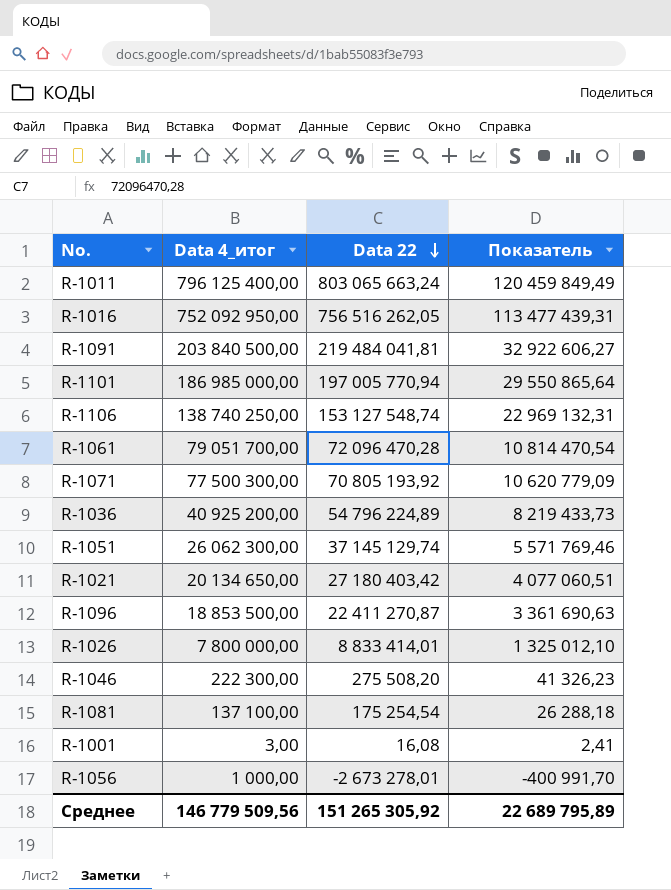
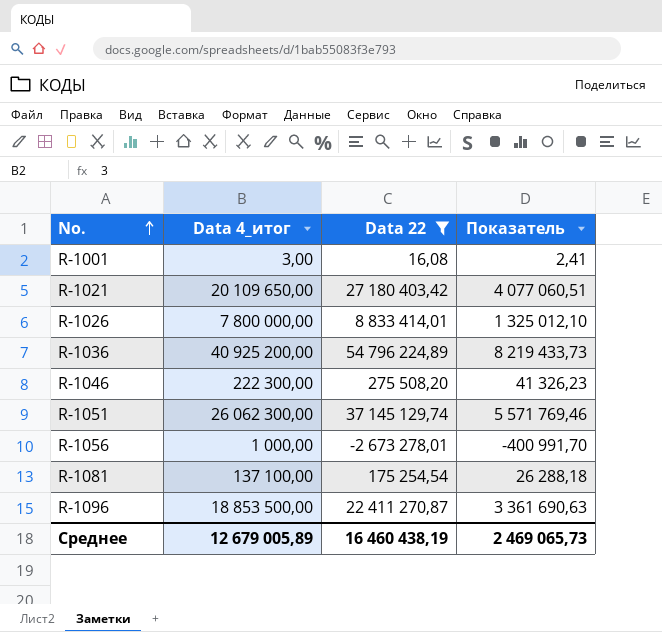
filter: none -> Data 22 <= 54 796 224,89
row order: Data 22 descending -> No. ascending
R-1021 | Data 4_итог: 20 134 650,00 -> 20 109 650,00
Среднее | Data 4_итог: 146 779 509,56 -> 12 679 005,89
Среднее | Data 22: 151 265 305,92 -> 16 460 438,19
Среднее | Показатель: 22 689 795,89 -> 2 469 065,73

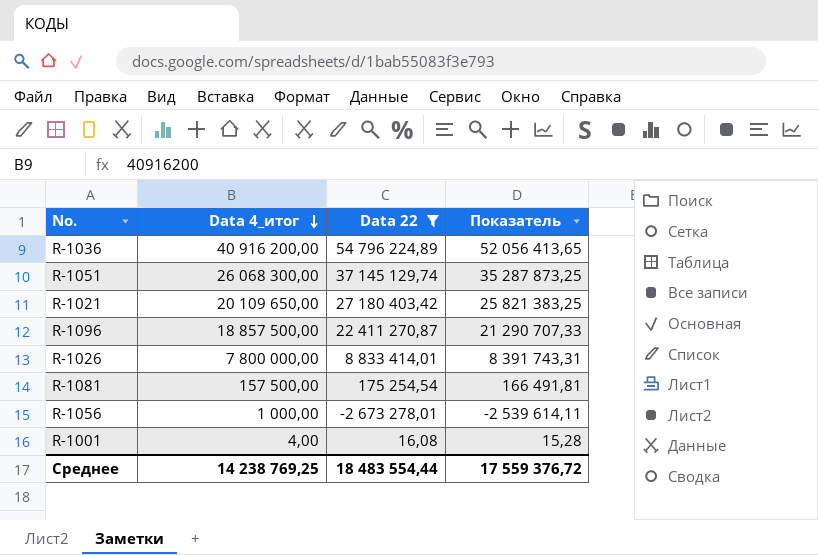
row order: No. ascending -> Data 4_итог descending
column Показатель | formula: [Data 22] * 0,15 -> [Data 22] * 0,95
row R-1046: 222 300,00 | 275 508,20 | 41 326,23 -> none
R-1036 | Data 4_итог: 40 925 200,00 -> 40 916 200,00
R-1051 | Data 4_итог: 26 062 300,00 -> 26 068 300,00
R-1096 | Data 4_итог: 18 853 500,00 -> 18 857 500,00
R-1081 | Data 4_итог: 137 100,00 -> 157 500,00
R-1001 | Data 4_итог: 3,00 -> 4,00
Среднее | Data 4_итог: 12 679 005,89 -> 14 238 769,25
Среднее | Data 22: 16 460 438,19 -> 18 483 554,44
Среднее | Показатель: 2 469 065,73 -> 17 559 376,72

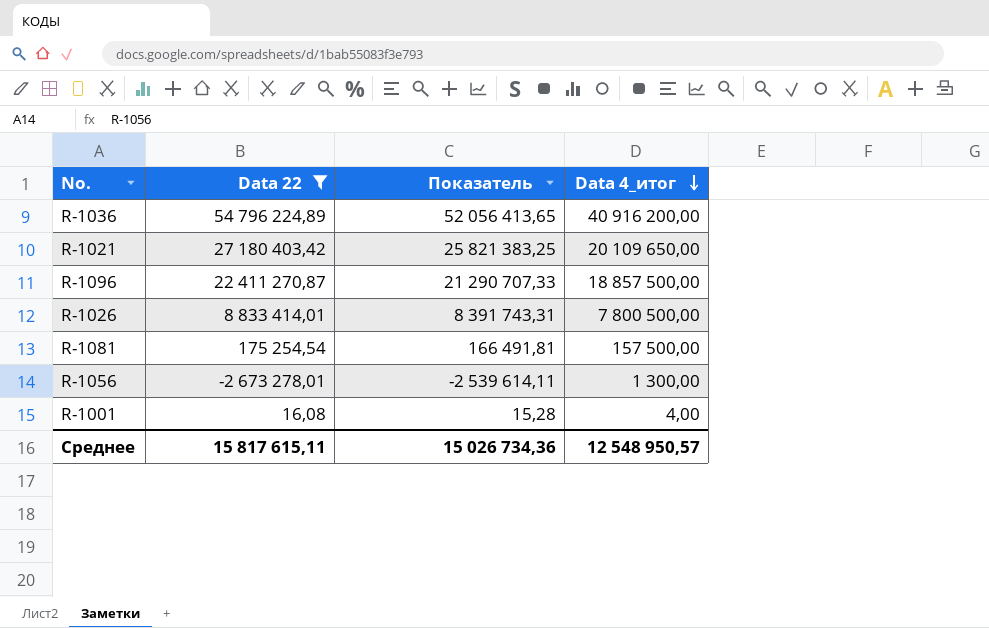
column Data 4_итог | position: 2 -> 4
row R-1051: 26 068 300,00 | 37 145 129,74 | 35 287 873,25 -> none
R-1026 | Data 4_итог: 7 800 000,00 -> 7 800 500,00
R-1056 | Data 4_итог: 1 000,00 -> 1 300,00
Среднее | Data 22: 18 483 554,44 -> 15 817 615,11
Среднее | Показатель: 17 559 376,72 -> 15 026 734,36
Среднее | Data 4_итог: 14 238 769,25 -> 12 548 950,57

